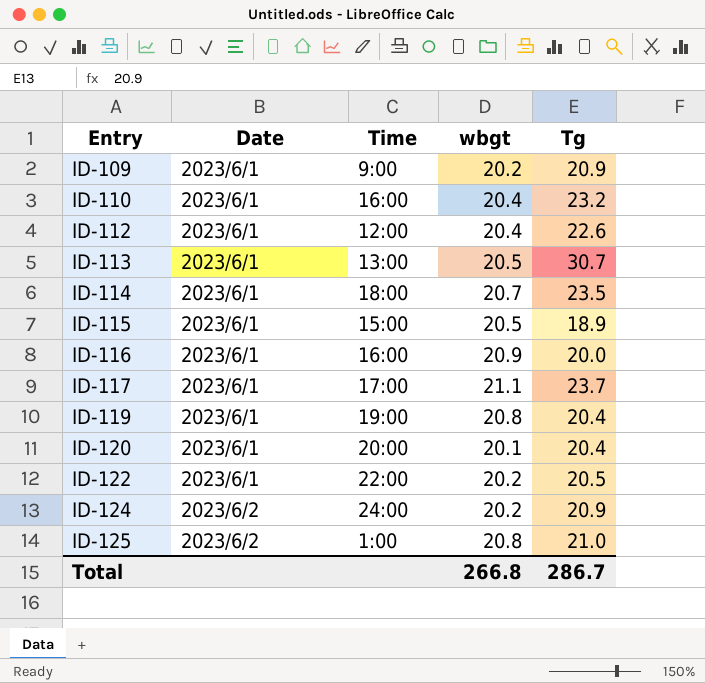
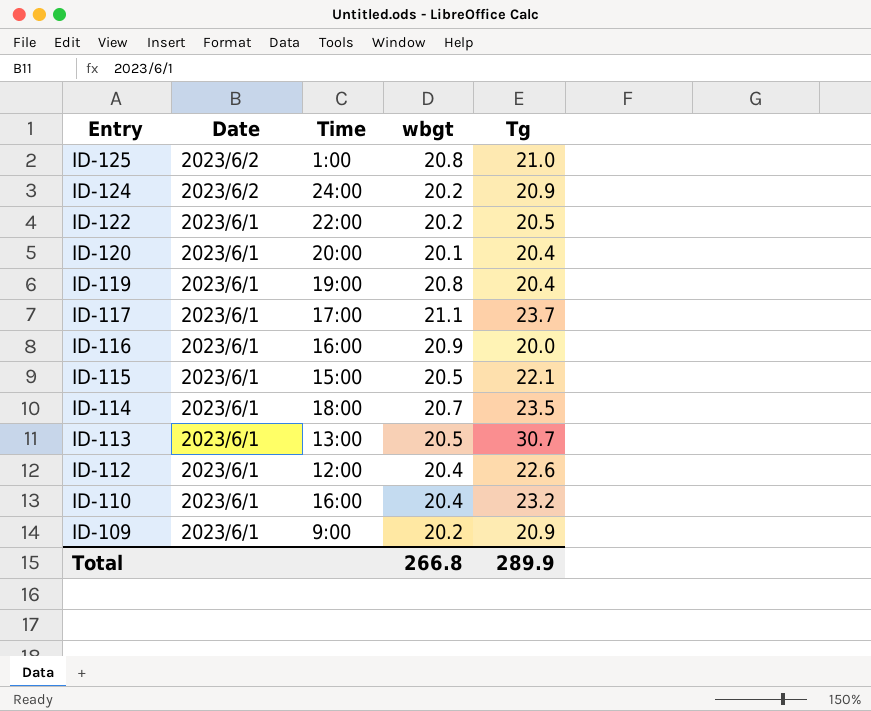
row order: Entry ascending -> Entry descending
ID-115 | Tg: 18.9 -> 22.1
Total | Tg: 286.7 -> 289.9

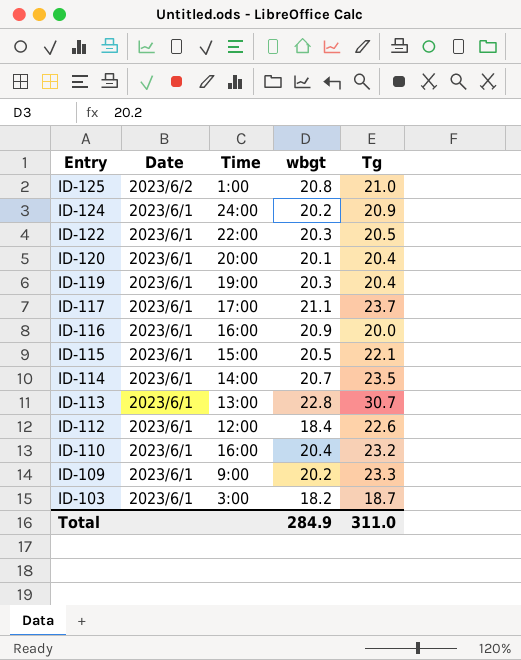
ID-124 | Date: 2023/6/2 -> 2023/6/1
ID-122 | wbgt: 20.2 -> 20.3
ID-119 | wbgt: 20.8 -> 20.3
ID-114 | Time: 18:00 -> 14:00
ID-113 | wbgt: 20.5 -> 22.8
ID-112 | wbgt: 20.4 -> 18.4
ID-109 | Tg: 20.9 -> 23.3
row ID-103: none -> 2023/6/1 | 3:00 | 18.2 | 18.7
Total | wbgt: 266.8 -> 284.9
Total | Tg: 289.9 -> 311.0

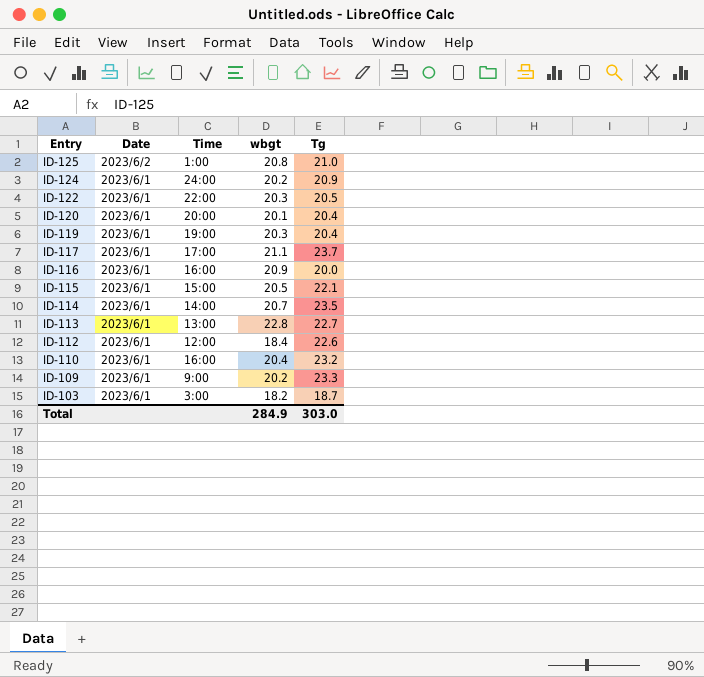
ID-113 | Tg: 30.7 -> 22.7
Total | Tg: 311.0 -> 303.0

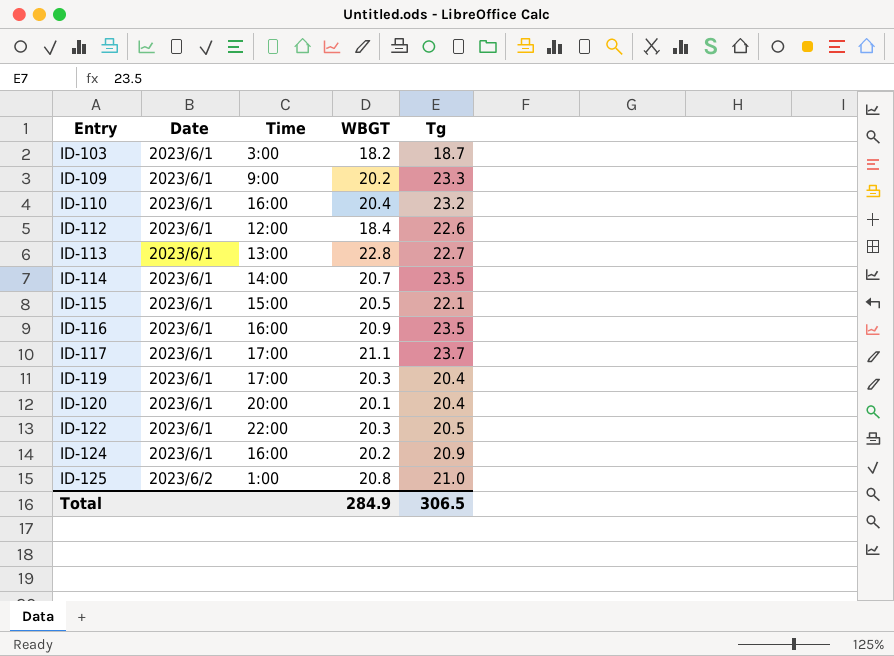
row order: Entry descending -> Entry ascending
column name: wbgt -> WBGT
ID-116 | Tg: 20.0 -> 23.5
ID-119 | Time: 19:00 -> 17:00
ID-124 | Time: 24:00 -> 16:00
Total | Tg: 303.0 -> 306.5

